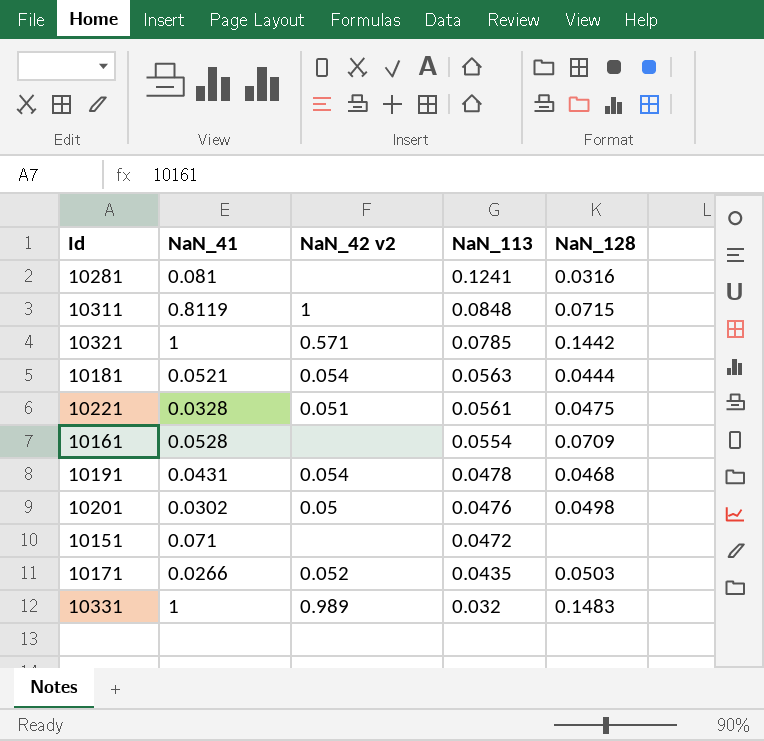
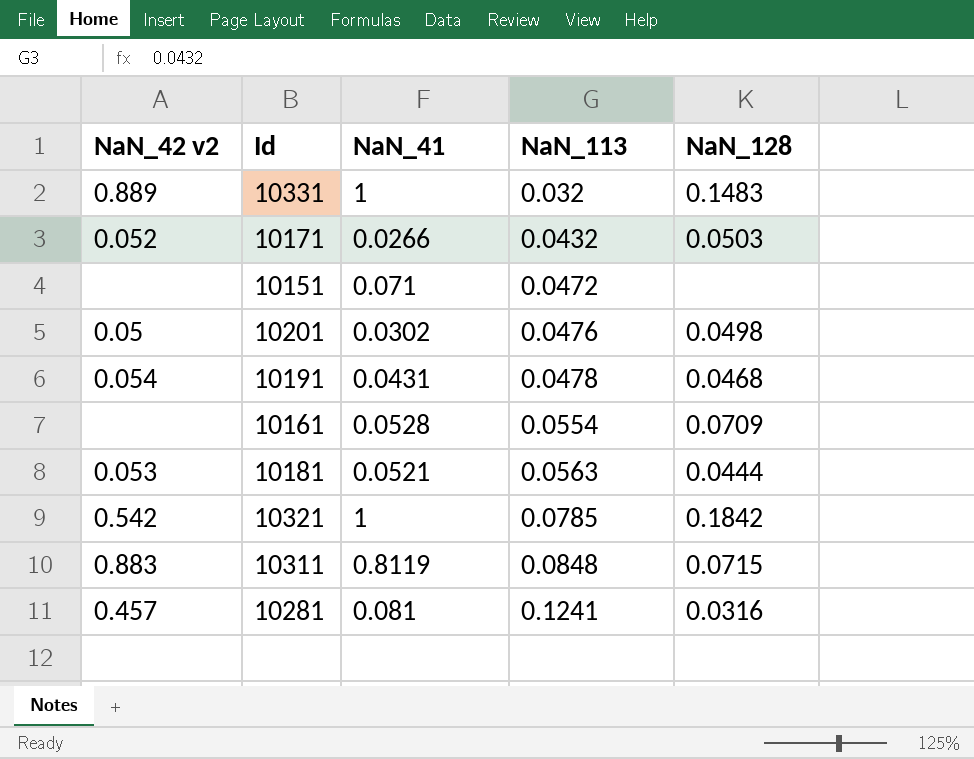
row order: NaN_113 descending -> NaN_113 ascending
column NaN_42 v2 | position: 3 -> 1
row 10221: 0.0328 | 0.051 | 0.0561 | 0.0475 -> none
10331 | NaN_42 v2: 0.989 -> 0.889
10171 | NaN_113: 0.0435 -> 0.0432
10181 | NaN_42 v2: 0.054 -> 0.053
10321 | NaN_42 v2: 0.571 -> 0.542
10321 | NaN_128: 0.1442 -> 0.1842
10311 | NaN_42 v2: 1 -> 0.883
10281 | NaN_42 v2: none -> 0.457

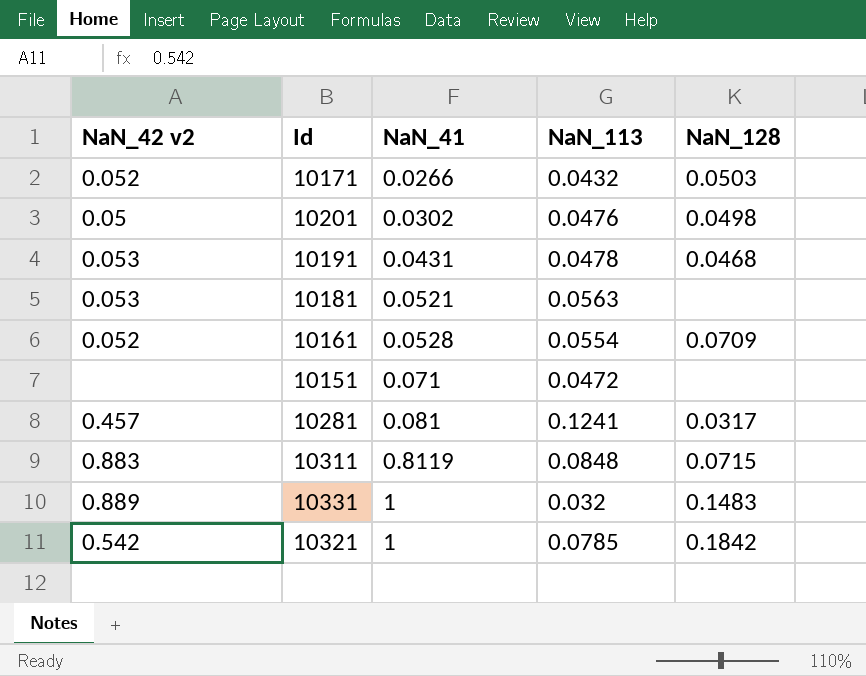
row order: NaN_113 ascending -> NaN_41 ascending
10191 | NaN_42 v2: 0.054 -> 0.053
10181 | NaN_128: 0.0444 -> none
10161 | NaN_42 v2: none -> 0.052
10281 | NaN_128: 0.0316 -> 0.0317

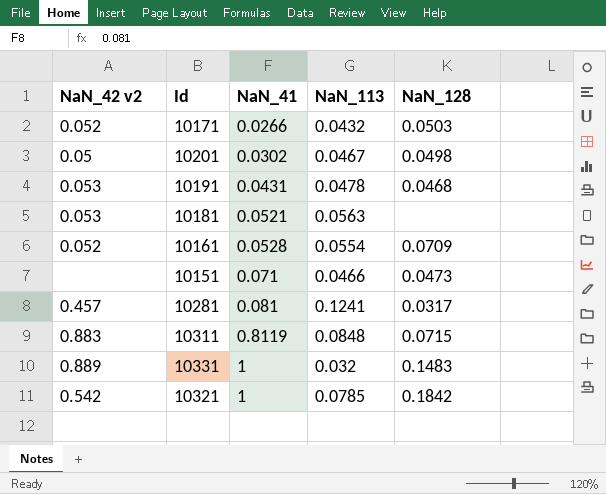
10201 | NaN_113: 0.0476 -> 0.0467
10151 | NaN_113: 0.0472 -> 0.0466
10151 | NaN_128: none -> 0.0473

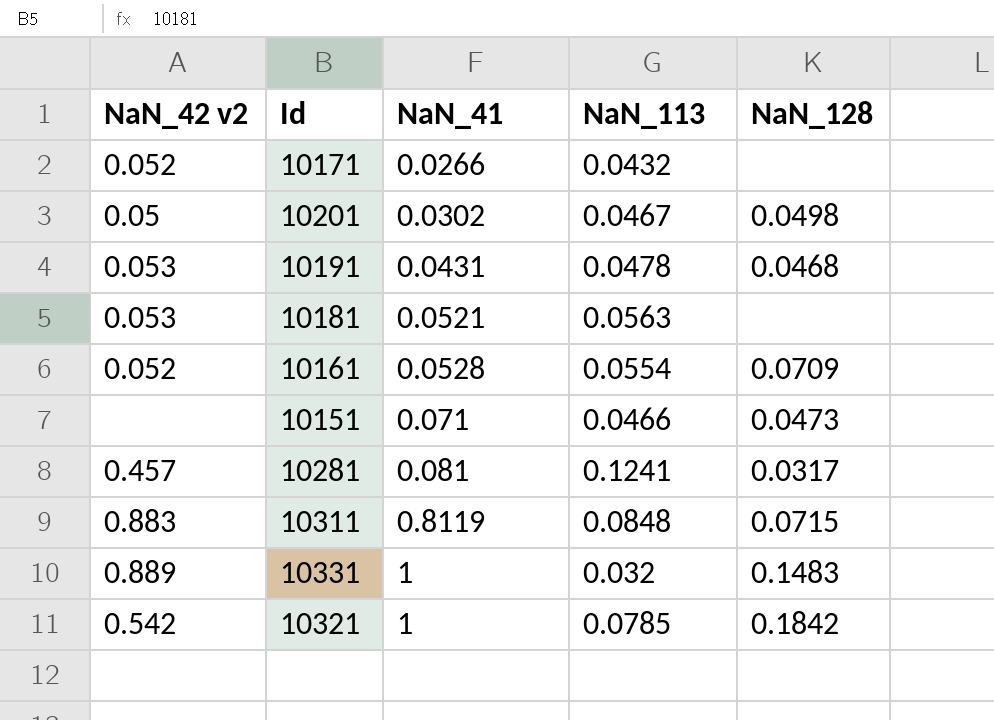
10171 | NaN_128: 0.0503 -> none

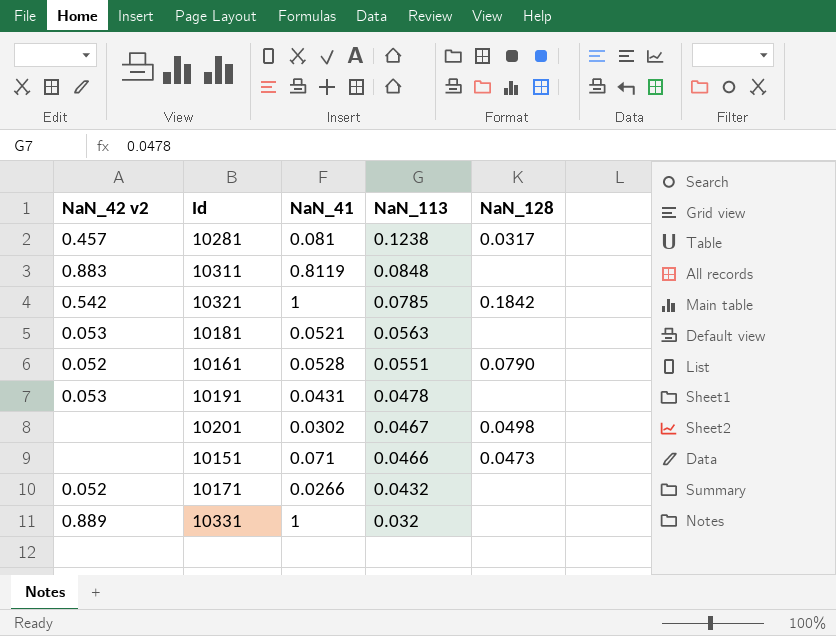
row order: NaN_41 ascending -> NaN_113 descending
10281 | NaN_113: 0.1241 -> 0.1238
10311 | NaN_128: 0.0715 -> none
10161 | NaN_113: 0.0554 -> 0.0551
10161 | NaN_128: 0.0709 -> 0.0790
10191 | NaN_128: 0.0468 -> none
10201 | NaN_42 v2: 0.05 -> none
10331 | NaN_128: 0.1483 -> none

